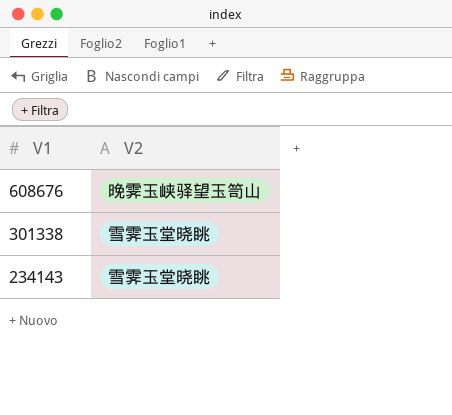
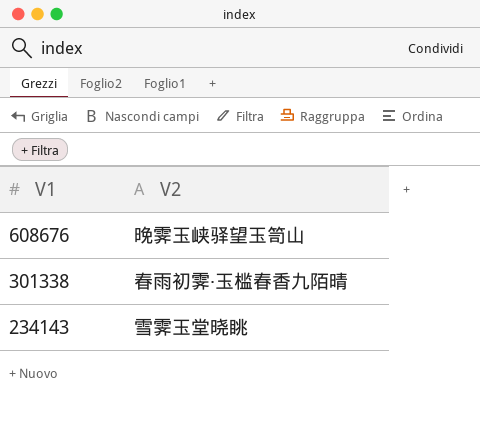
301338 | V2: 雪霁玉堂晓眺 -> 春雨初霁·玉槛春香九陌晴

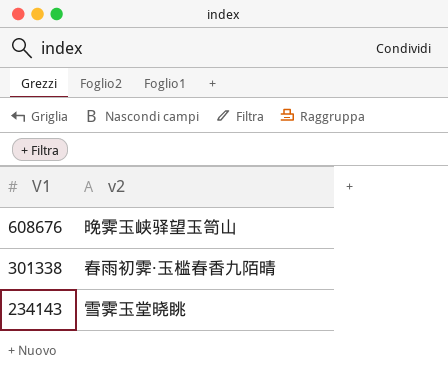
column name: V2 -> v2

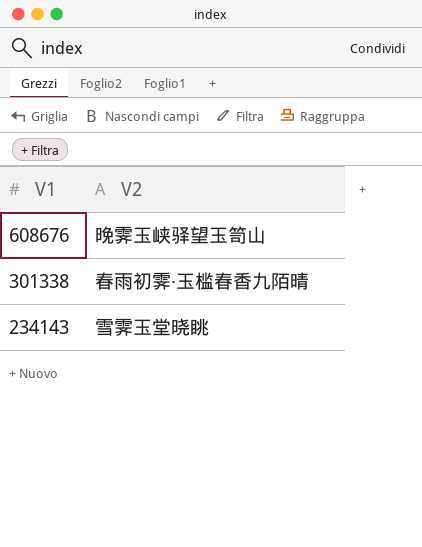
column name: v2 -> V2

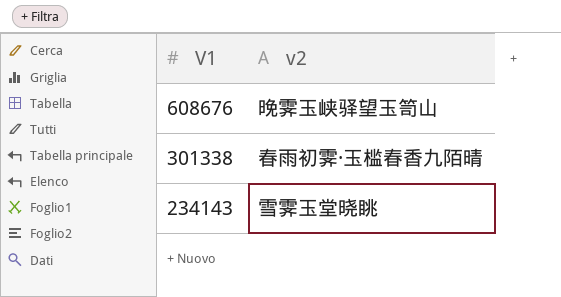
column name: V2 -> v2

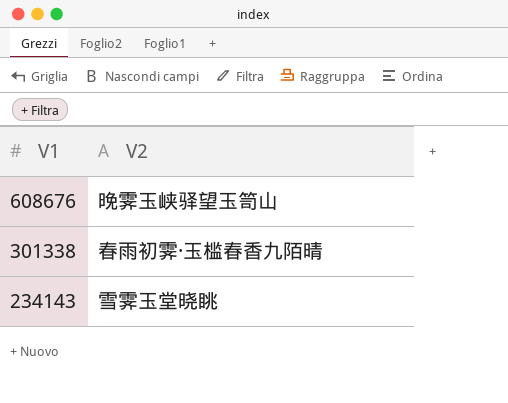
column name: v2 -> V2

